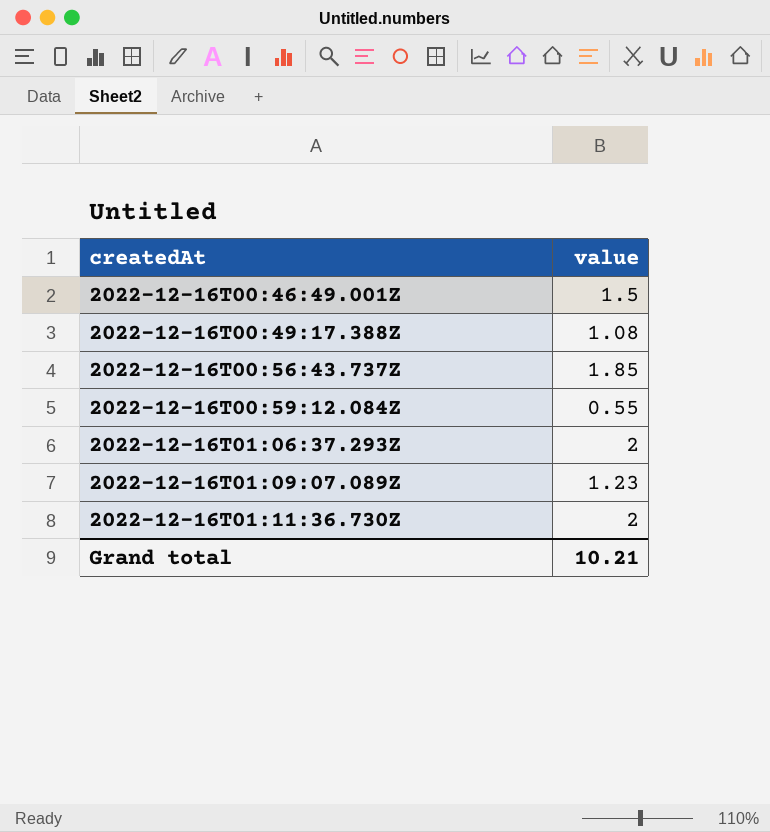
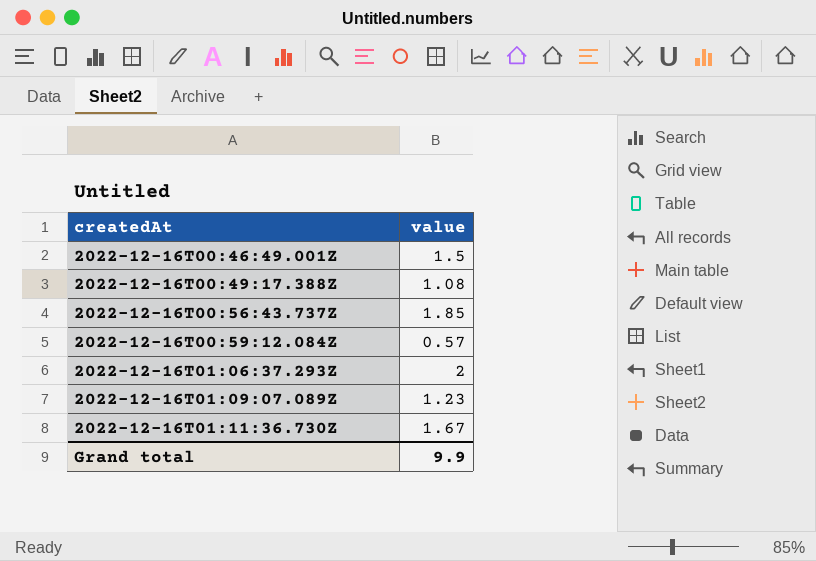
2022-12-16T00:59:12.084Z | value: 0.55 -> 0.57
2022-12-16T01:11:36.730Z | value: 2 -> 1.67
Grand total | value: 10.21 -> 9.9

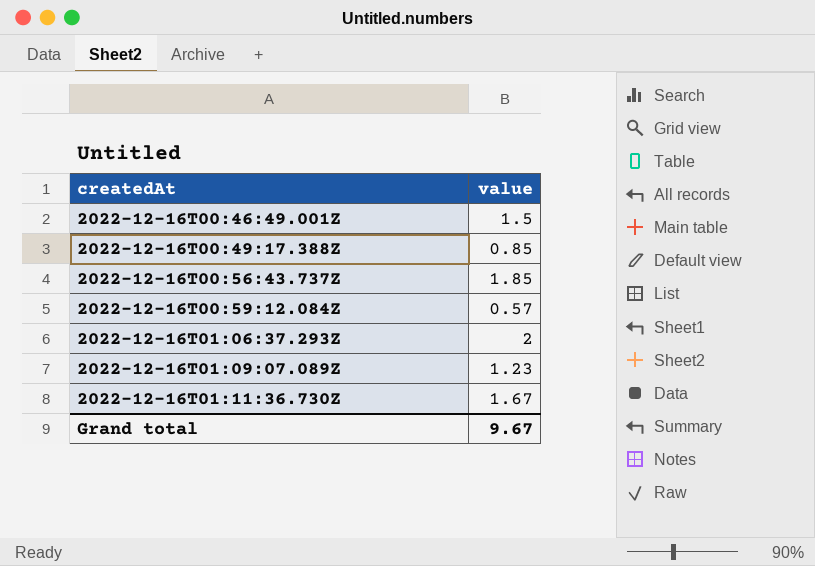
2022-12-16T00:49:17.388Z | value: 1.08 -> 0.85
Grand total | value: 9.9 -> 9.67

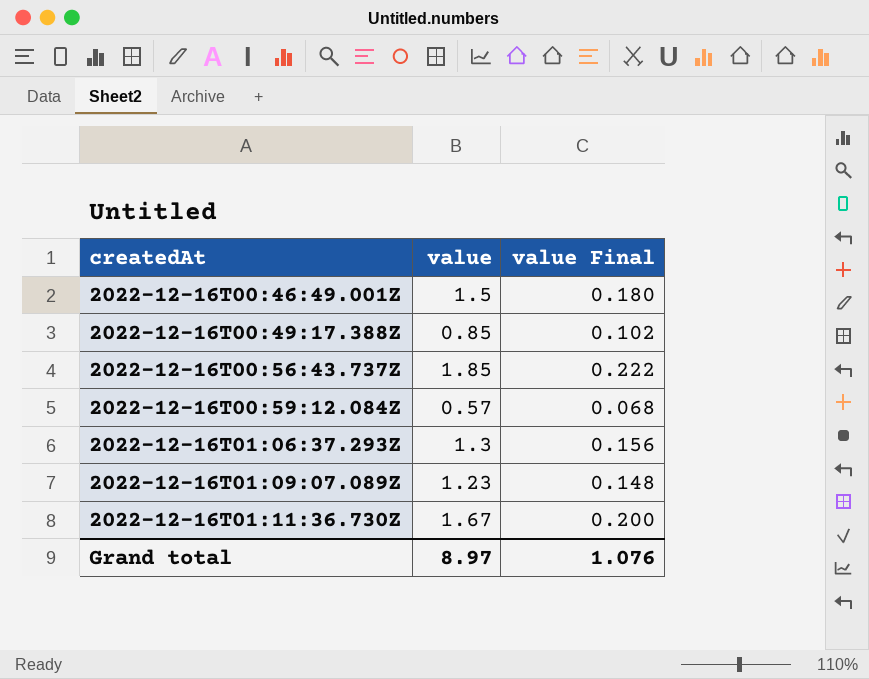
column value Final | formula: none -> [value] * 0.12
2022-12-16T01:06:37.293Z | value: 2 -> 1.3
Grand total | value: 9.67 -> 8.97

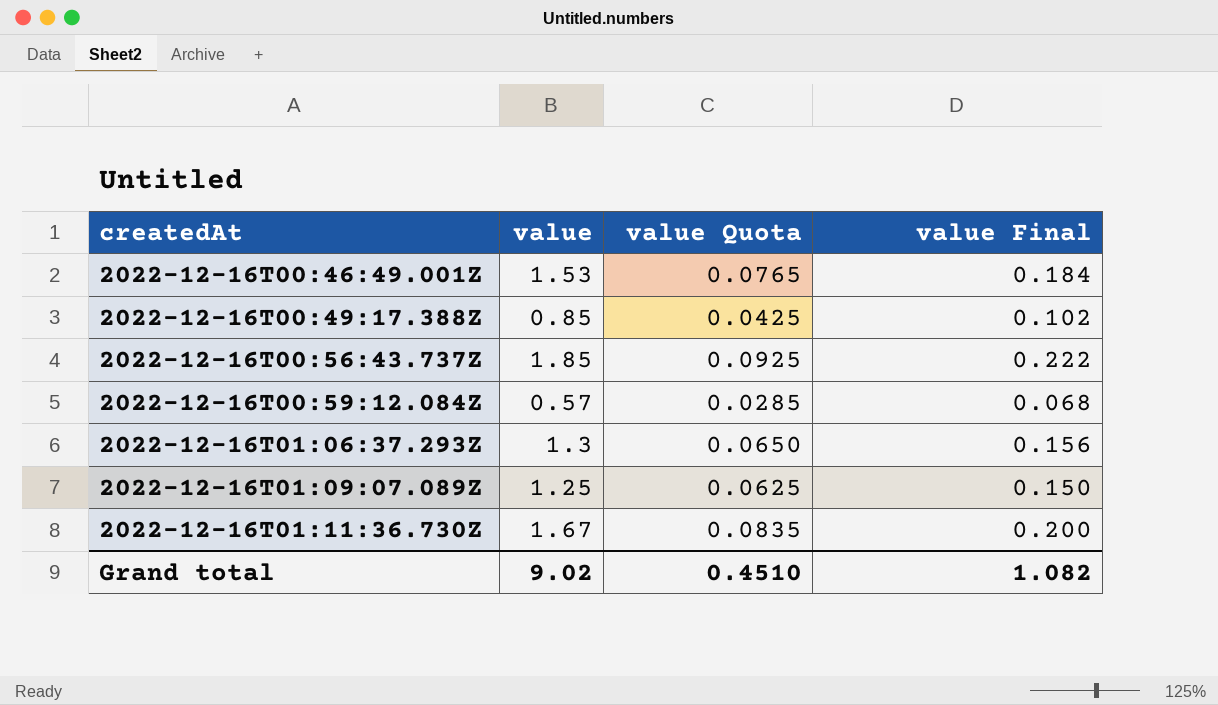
column value Quota | formula: none -> [value] * 0.05
2022-12-16T00:46:49.001Z | value: 1.5 -> 1.53
2022-12-16T00:46:49.001Z | value Final: 0.180 -> 0.184
2022-12-16T01:09:07.089Z | value: 1.23 -> 1.25
2022-12-16T01:09:07.089Z | value Final: 0.148 -> 0.150
Grand total | value: 8.97 -> 9.02
Grand total | value Final: 1.076 -> 1.082

